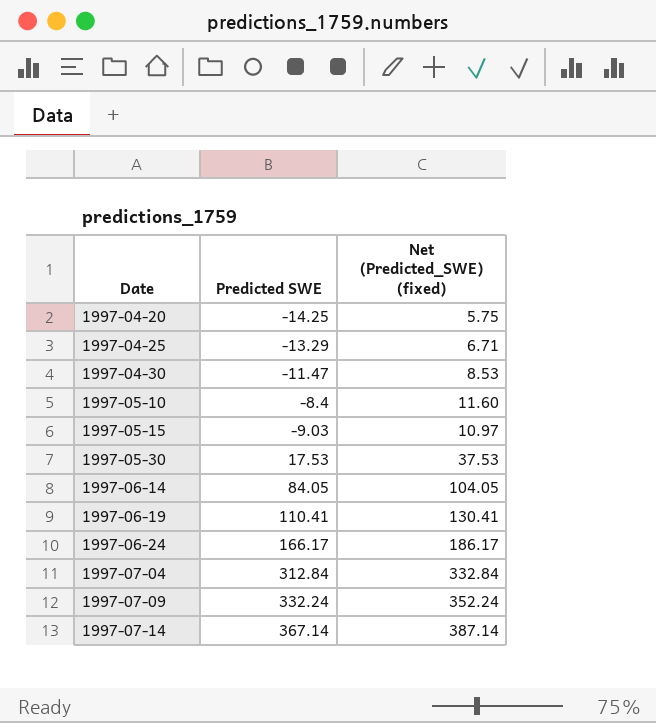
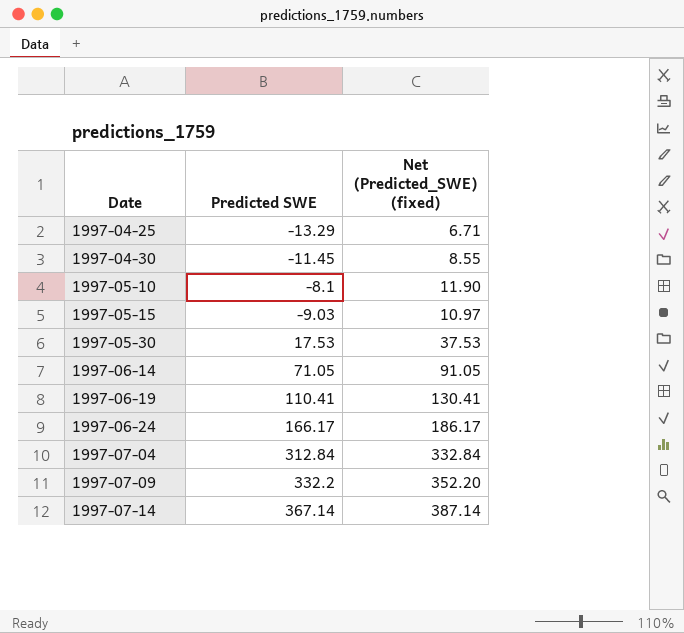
row 1997-04-20: -14.25 | 5.75 -> none
1997-04-30 | Predicted SWE: -11.47 -> -11.45
1997-04-30 | Net (Predicted_SWE) (fixed): 8.53 -> 8.55
1997-05-10 | Predicted SWE: -8.4 -> -8.1
1997-05-10 | Net (Predicted_SWE) (fixed): 11.60 -> 11.90
1997-06-14 | Predicted SWE: 84.05 -> 71.05
1997-06-14 | Net (Predicted_SWE) (fixed): 104.05 -> 91.05
1997-07-09 | Predicted SWE: 332.24 -> 332.2
1997-07-09 | Net (Predicted_SWE) (fixed): 352.24 -> 352.20

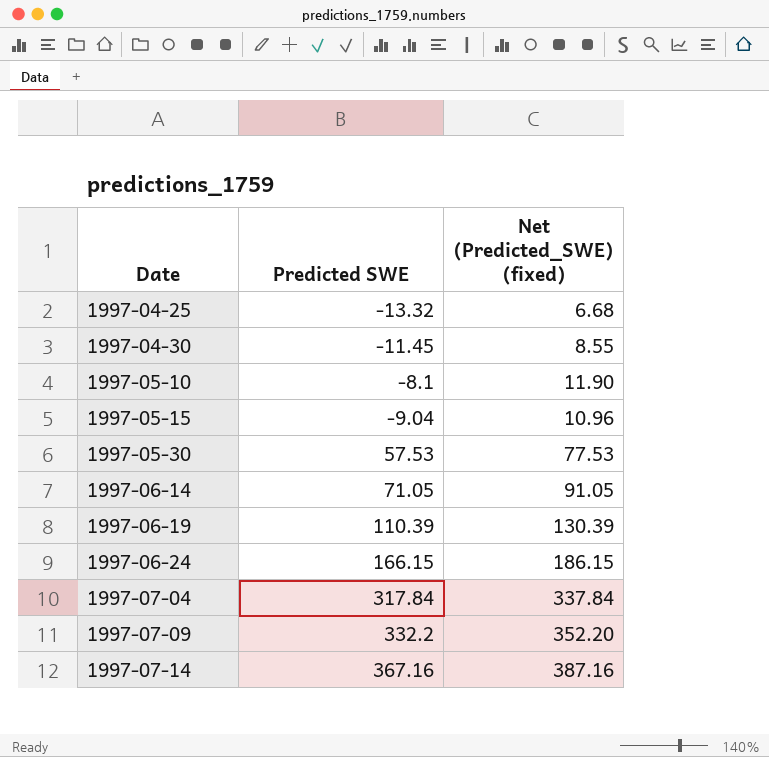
1997-04-25 | Predicted SWE: -13.29 -> -13.32
1997-04-25 | Net (Predicted_SWE) (fixed): 6.71 -> 6.68
1997-05-15 | Predicted SWE: -9.03 -> -9.04
1997-05-15 | Net (Predicted_SWE) (fixed): 10.97 -> 10.96
1997-05-30 | Predicted SWE: 17.53 -> 57.53
1997-05-30 | Net (Predicted_SWE) (fixed): 37.53 -> 77.53
1997-06-19 | Predicted SWE: 110.41 -> 110.39
1997-06-19 | Net (Predicted_SWE) (fixed): 130.41 -> 130.39
1997-06-24 | Predicted SWE: 166.17 -> 166.15
1997-06-24 | Net (Predicted_SWE) (fixed): 186.17 -> 186.15
1997-07-04 | Predicted SWE: 312.84 -> 317.84
1997-07-04 | Net (Predicted_SWE) (fixed): 332.84 -> 337.84
1997-07-14 | Predicted SWE: 367.14 -> 367.16
1997-07-14 | Net (Predicted_SWE) (fixed): 387.14 -> 387.16

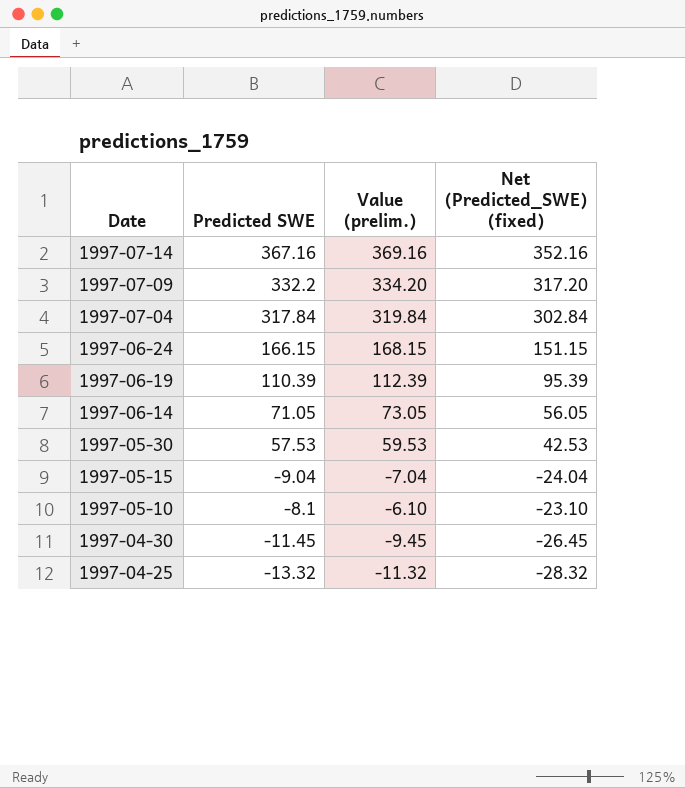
row order: Date ascending -> Date descending
column Value (prelim.) | formula: none -> [Predicted SWE] + 2
column Net (Predicted_SWE) (fixed) | formula: [Predicted SWE] + 20 -> [Predicted SWE] - 15

